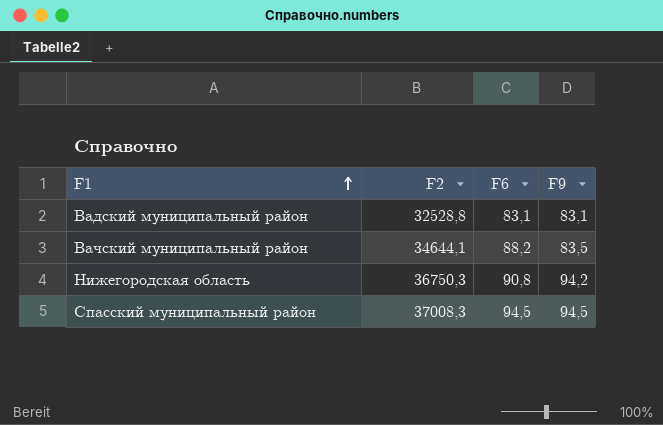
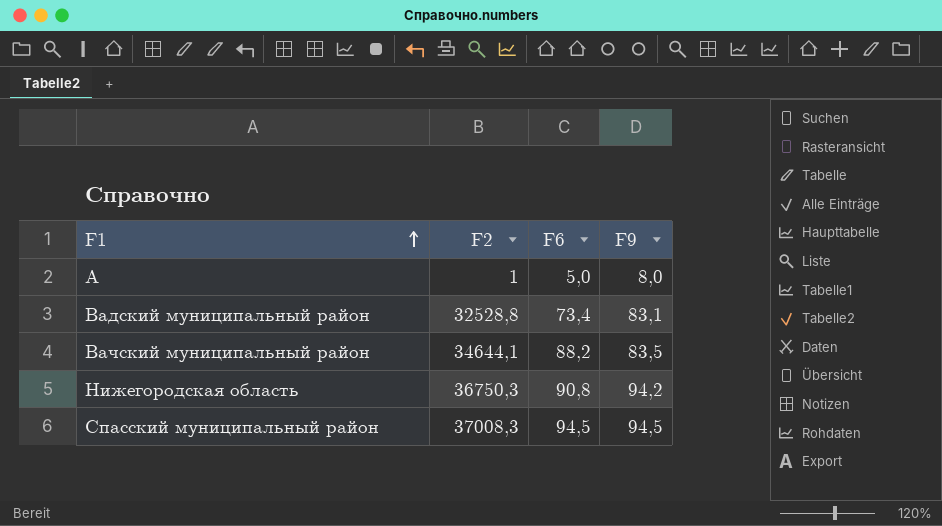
row А: none -> 1 | 5,0 | 8,0
Вадский муниципальный район | F6: 83,1 -> 73,4

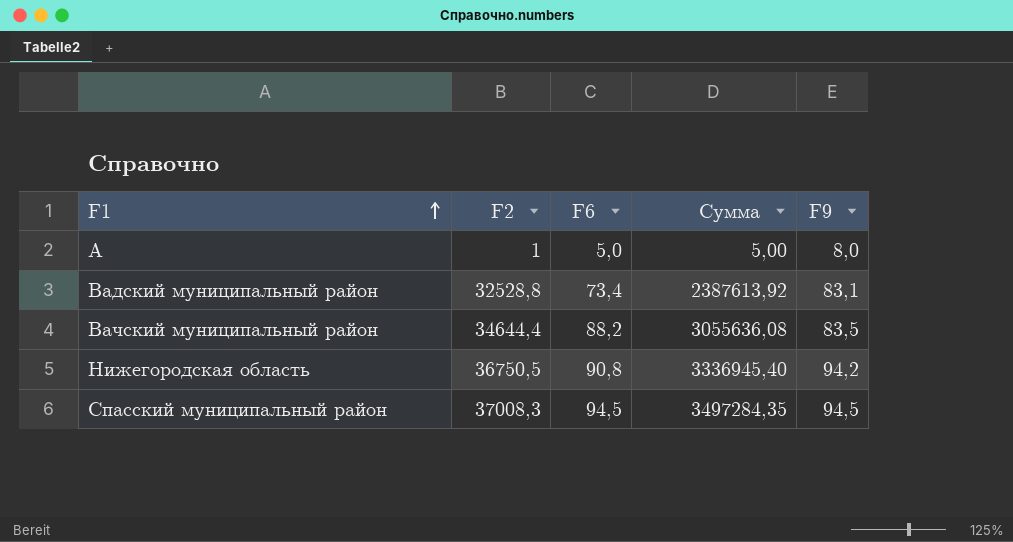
column Сумма | formula: none -> [F2] * [F6]
Вачский муниципальный район | F2: 34644,1 -> 34644,4
Нижегородская область | F2: 36750,3 -> 36750,5

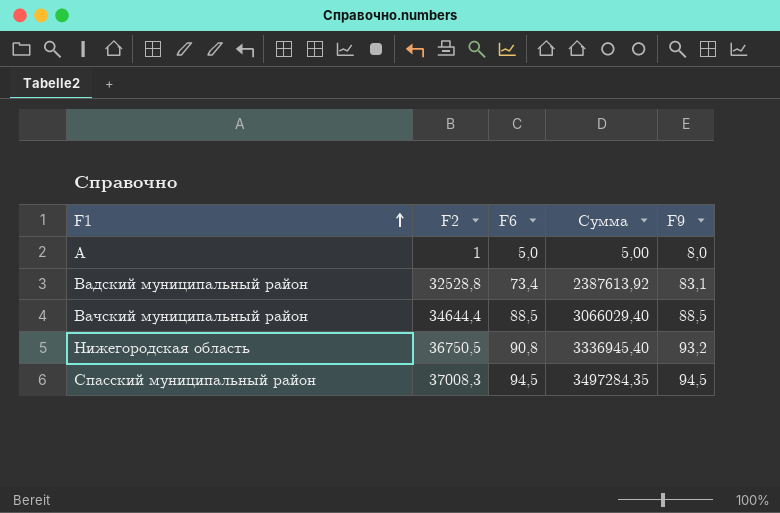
Вачский муниципальный район | F6: 88,2 -> 88,5
Вачский муниципальный район | Сумма: 3055636,08 -> 3066029,40
Вачский муниципальный район | F9: 83,5 -> 88,5
Нижегородская область | F9: 94,2 -> 93,2

